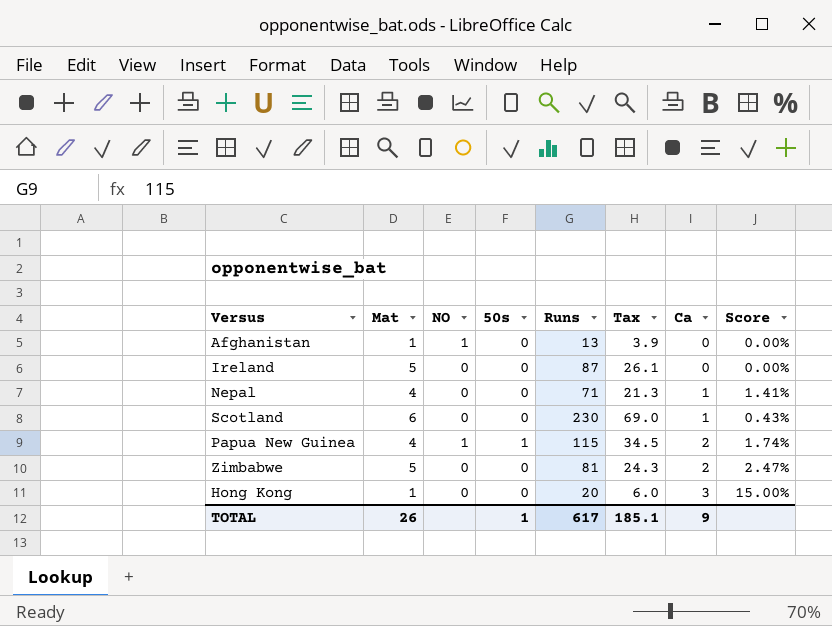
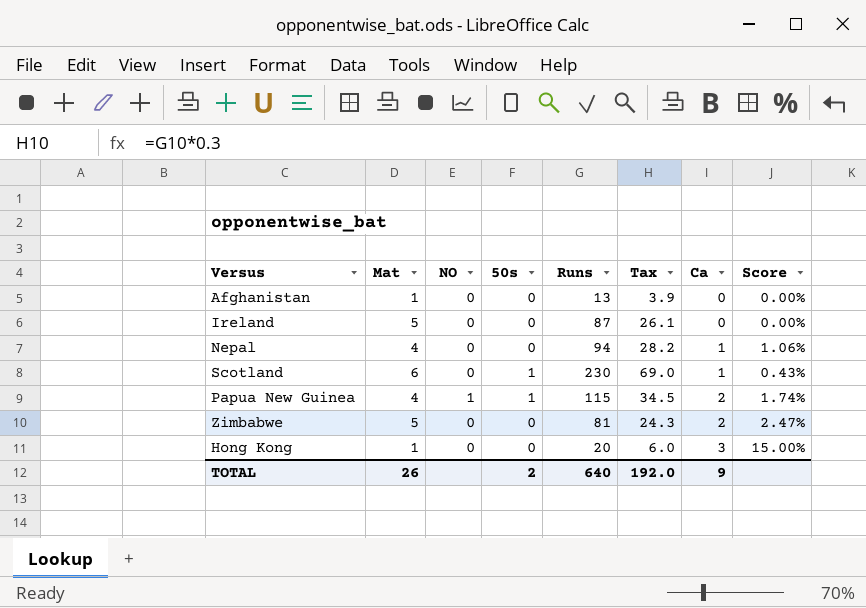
Afghanistan | NO: 1 -> 0
Nepal | Runs: 71 -> 94
Nepal | Tax: 21.3 -> 28.2
Nepal | Score: 1.41% -> 1.06%
Scotland | 50s: 0 -> 1
TOTAL | 50s: 1 -> 2
TOTAL | Runs: 617 -> 640
TOTAL | Tax: 185.1 -> 192.0

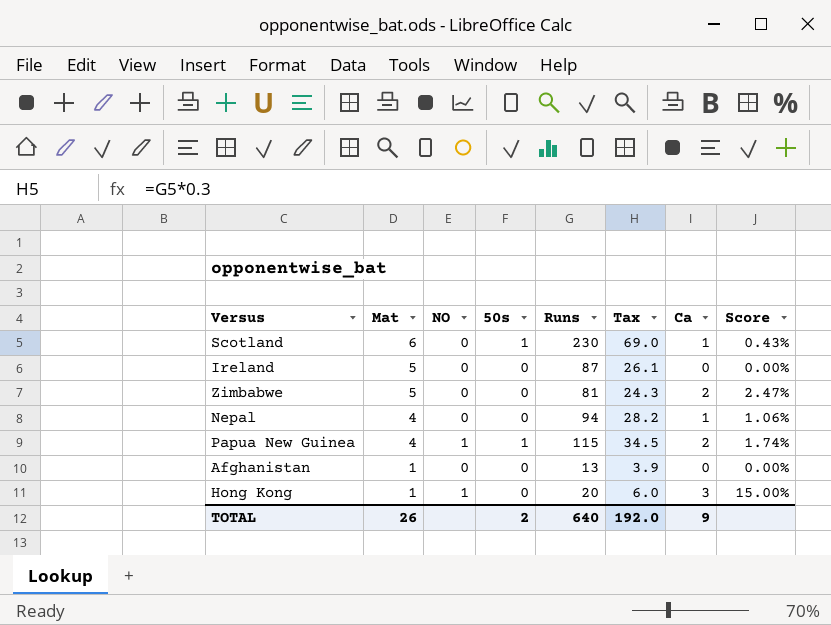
row order: Ca ascending -> Mat descending
Hong Kong | NO: 0 -> 1

